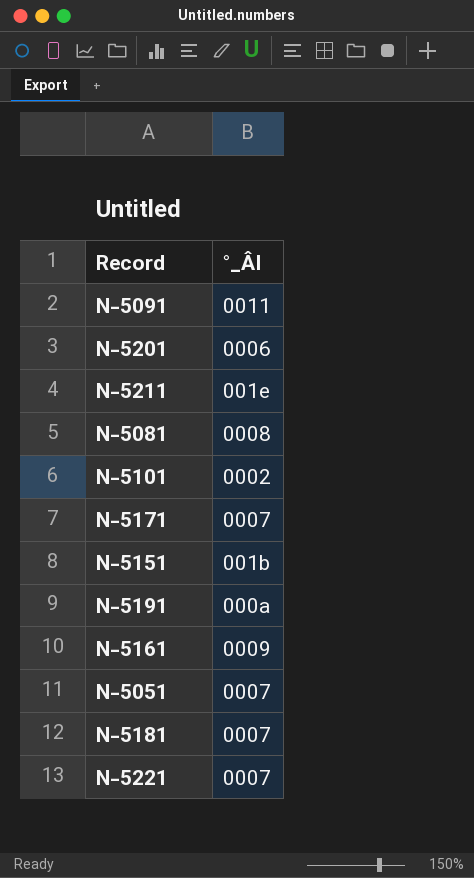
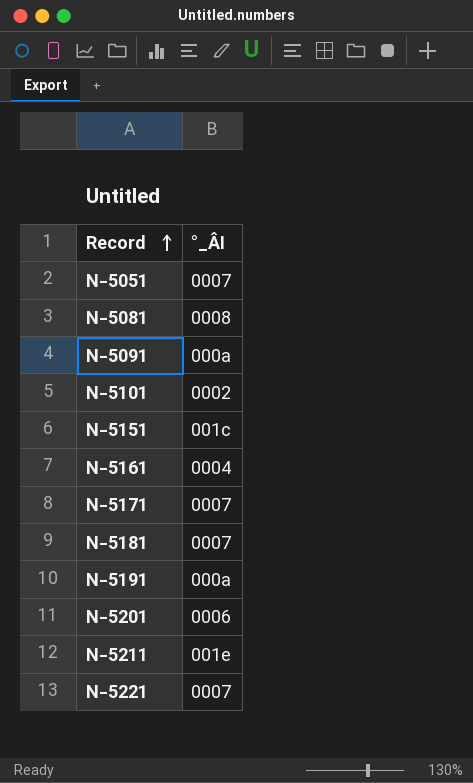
row order: none -> Record ascending
N-5091 | °_ÂI: 0011 -> 000a
N-5151 | °_ÂI: 001b -> 001c
N-5161 | °_ÂI: 0009 -> 0004

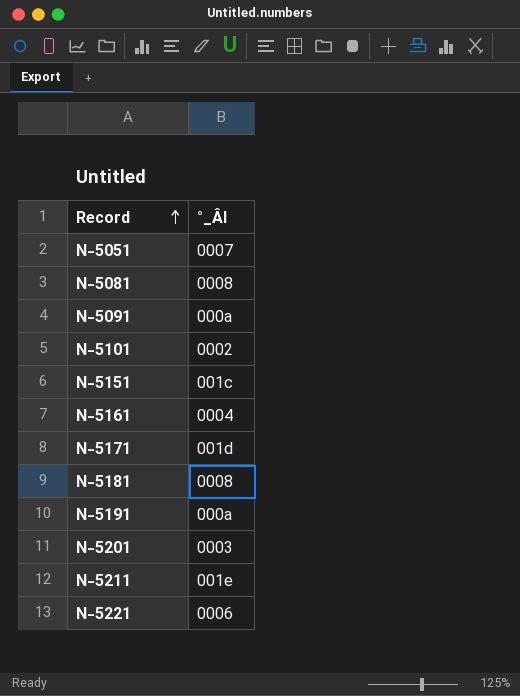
N-5171 | °_ÂI: 0007 -> 001d
N-5181 | °_ÂI: 0007 -> 0008
N-5201 | °_ÂI: 0006 -> 0003
N-5221 | °_ÂI: 0007 -> 0006

